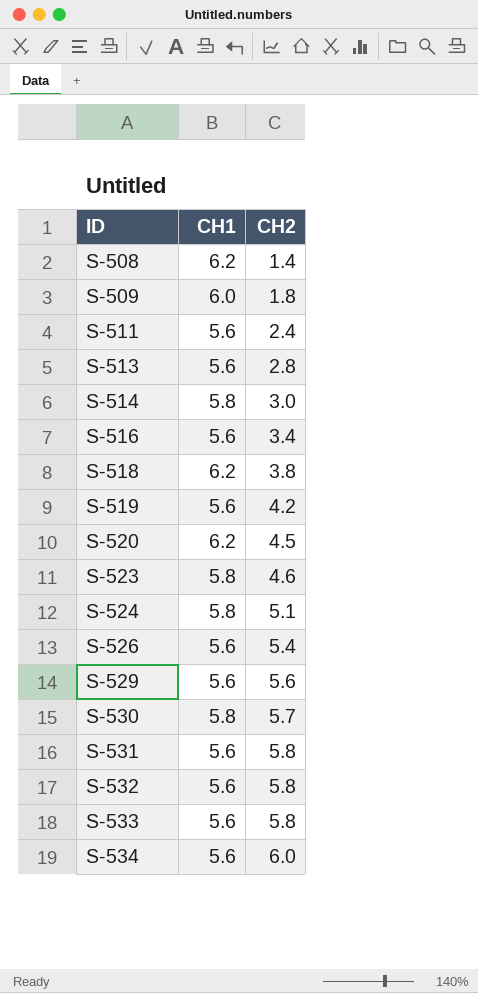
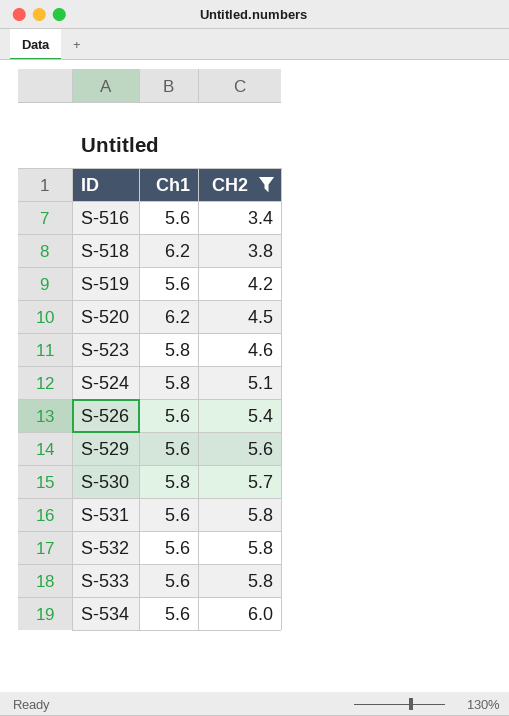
filter: none -> CH2 >= 3.4
column name: CH1 -> Ch1

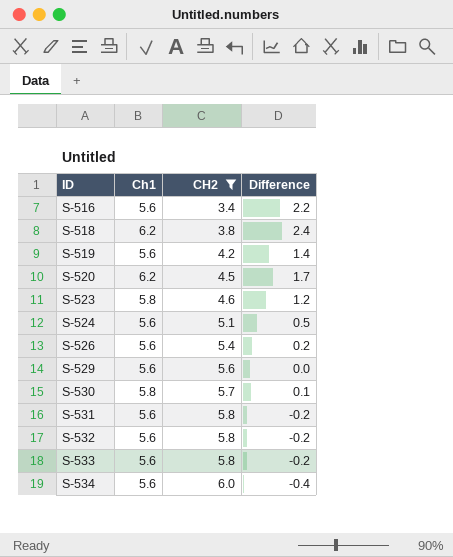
column Difference | formula: none -> [Ch1] - [CH2]
S-524 | Ch1: 5.8 -> 5.6

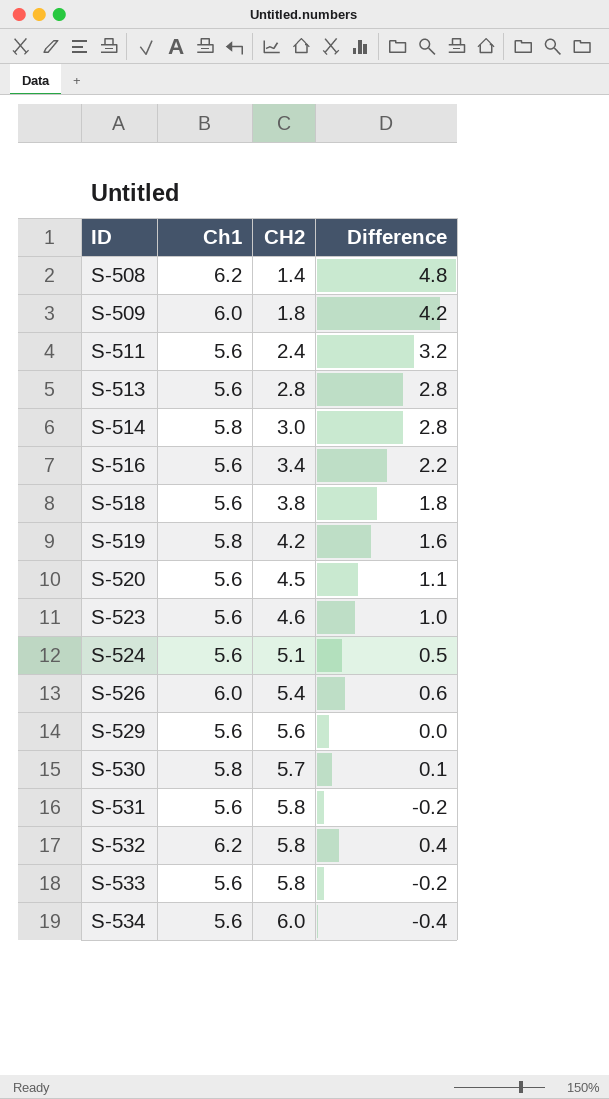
filter: CH2 >= 3.4 -> none
S-518 | Ch1: 6.2 -> 5.6
S-518 | Difference: 2.4 -> 1.8
S-519 | Ch1: 5.6 -> 5.8
S-519 | Difference: 1.4 -> 1.6
S-520 | Ch1: 6.2 -> 5.6
S-520 | Difference: 1.7 -> 1.1
S-523 | Ch1: 5.8 -> 5.6
S-523 | Difference: 1.2 -> 1.0
S-526 | Ch1: 5.6 -> 6.0
S-526 | Difference: 0.2 -> 0.6
S-532 | Ch1: 5.6 -> 6.2
S-532 | Difference: -0.2 -> 0.4

